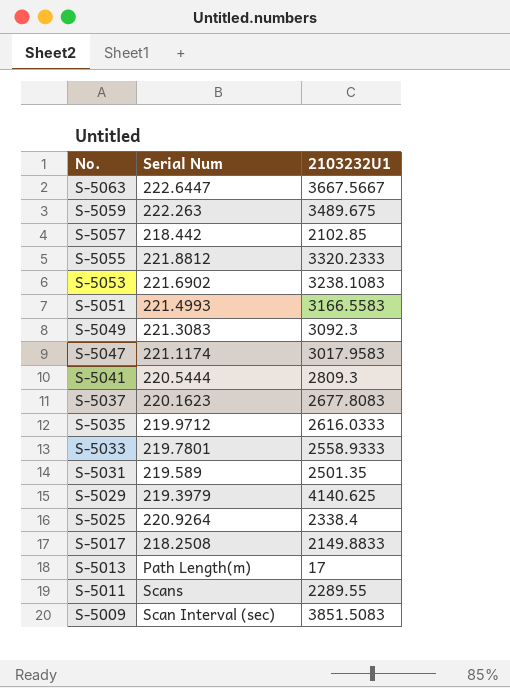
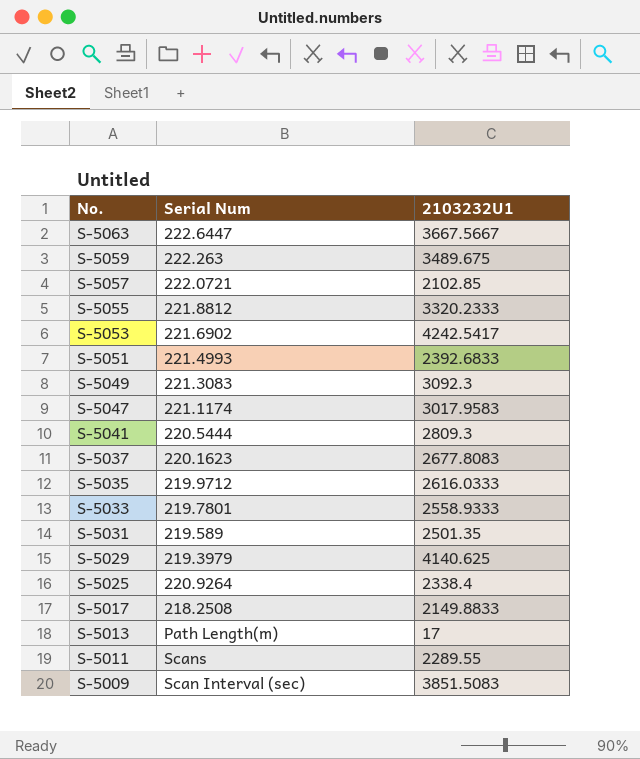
S-5057 | Serial Num: 218.442 -> 222.0721
S-5053 | 2103232U1: 3238.1083 -> 4242.5417
S-5051 | 2103232U1: 3166.5583 -> 2392.6833

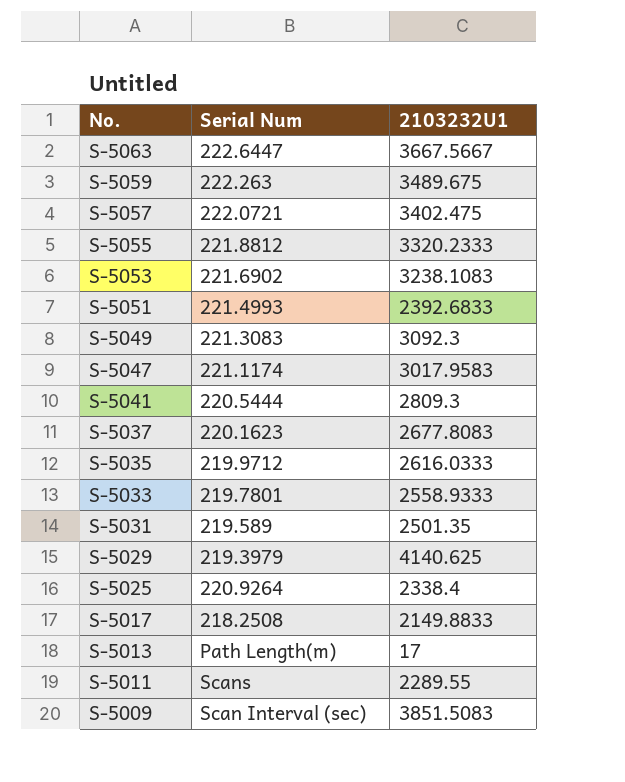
S-5057 | 2103232U1: 2102.85 -> 3402.475
S-5053 | 2103232U1: 4242.5417 -> 3238.1083

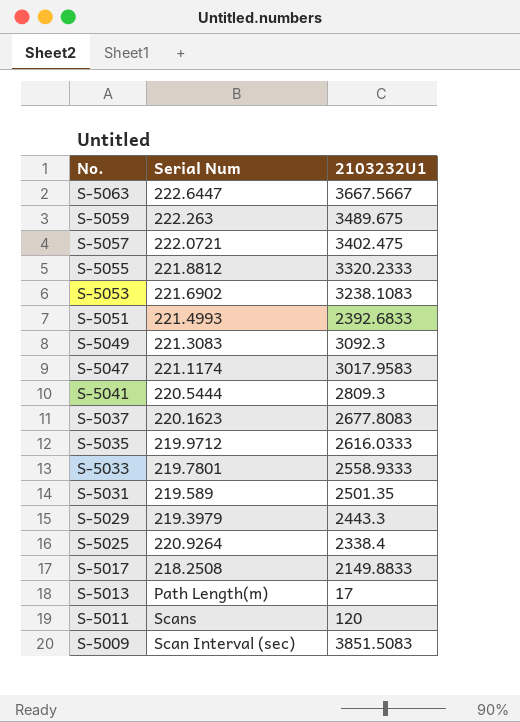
S-5029 | 2103232U1: 4140.625 -> 2443.3
S-5011 | 2103232U1: 2289.55 -> 120

